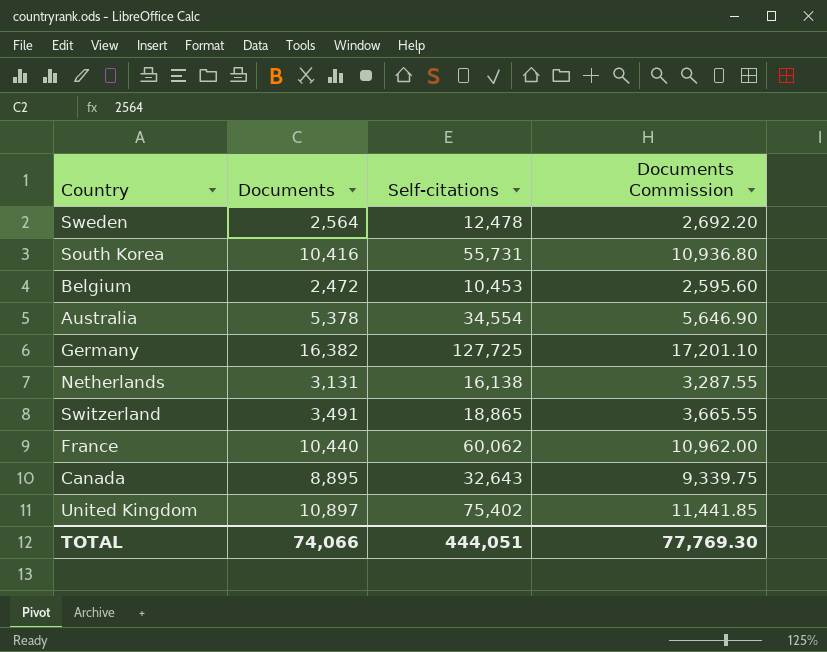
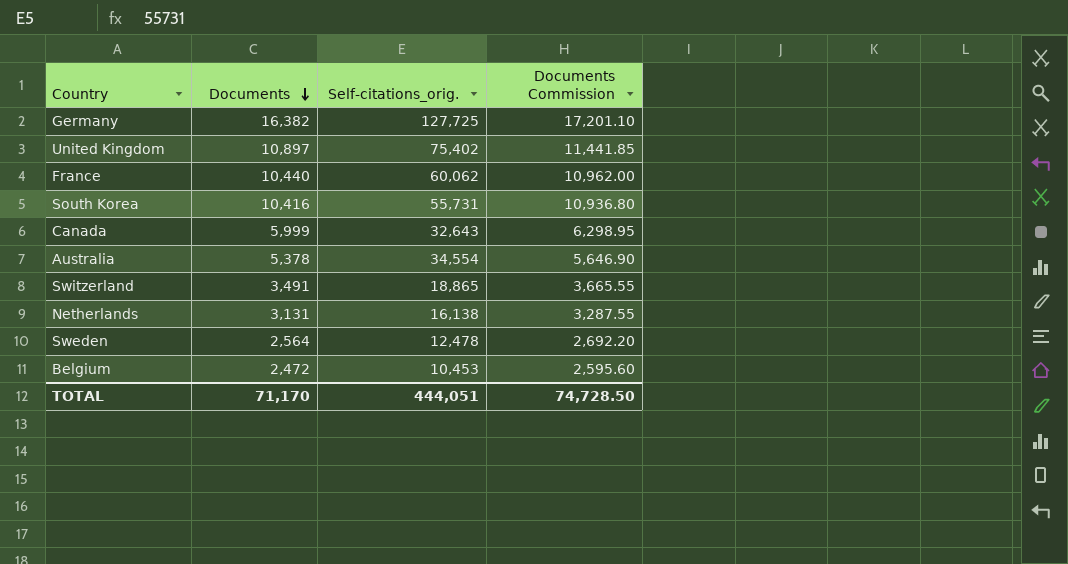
row order: none -> Documents descending
column name: Self-citations -> Self-citations_orig.
Canada | Documents: 8,895 -> 5,999
Canada | Documents Commission: 9,339.75 -> 6,298.95
TOTAL | Documents: 74,066 -> 71,170
TOTAL | Documents Commission: 77,769.30 -> 74,728.50

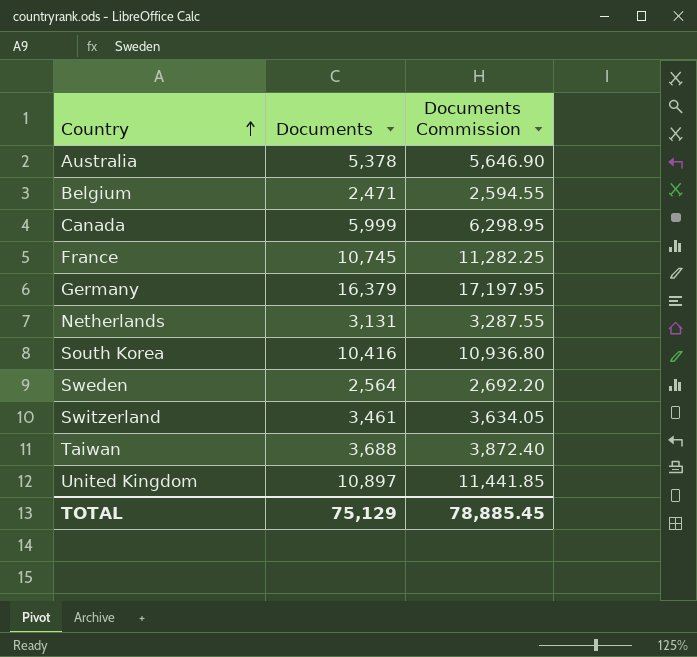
row order: Documents descending -> Country ascending
column Self-citations_orig. | position: 3 -> none
Belgium | Documents: 2,472 -> 2,471
Belgium | Documents Commission: 2,595.60 -> 2,594.55
France | Documents: 10,440 -> 10,745
France | Documents Commission: 10,962.00 -> 11,282.25
Germany | Documents: 16,382 -> 16,379
Germany | Documents Commission: 17,201.10 -> 17,197.95
Switzerland | Documents: 3,491 -> 3,461
Switzerland | Documents Commission: 3,665.55 -> 3,634.05
row Taiwan: none -> 3,688 | 3,872.40
TOTAL | Documents: 71,170 -> 75,129
TOTAL | Documents Commission: 74,728.50 -> 78,885.45

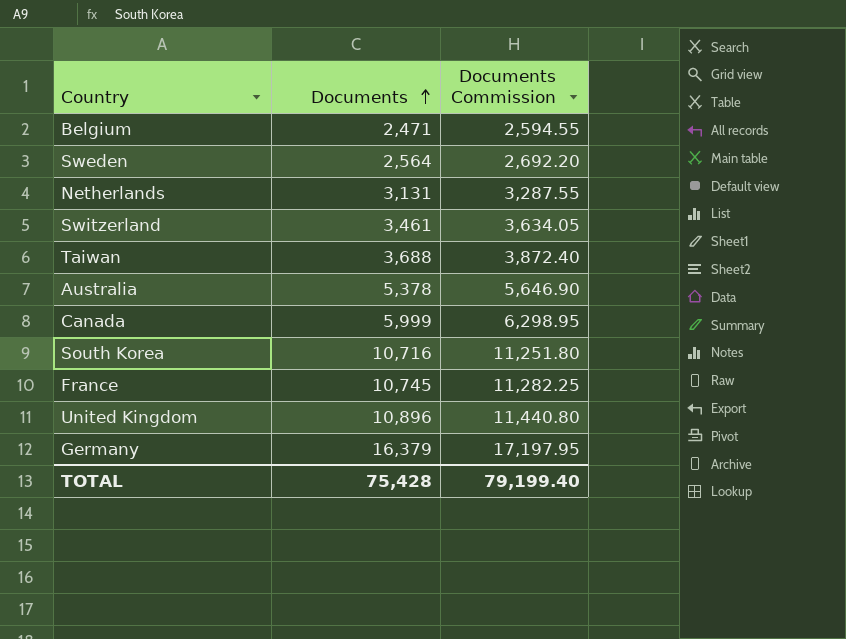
row order: Country ascending -> Documents ascending
South Korea | Documents: 10,416 -> 10,716
South Korea | Documents Commission: 10,936.80 -> 11,251.80
United Kingdom | Documents: 10,897 -> 10,896
United Kingdom | Documents Commission: 11,441.85 -> 11,440.80
TOTAL | Documents: 75,129 -> 75,428
TOTAL | Documents Commission: 78,885.45 -> 79,199.40

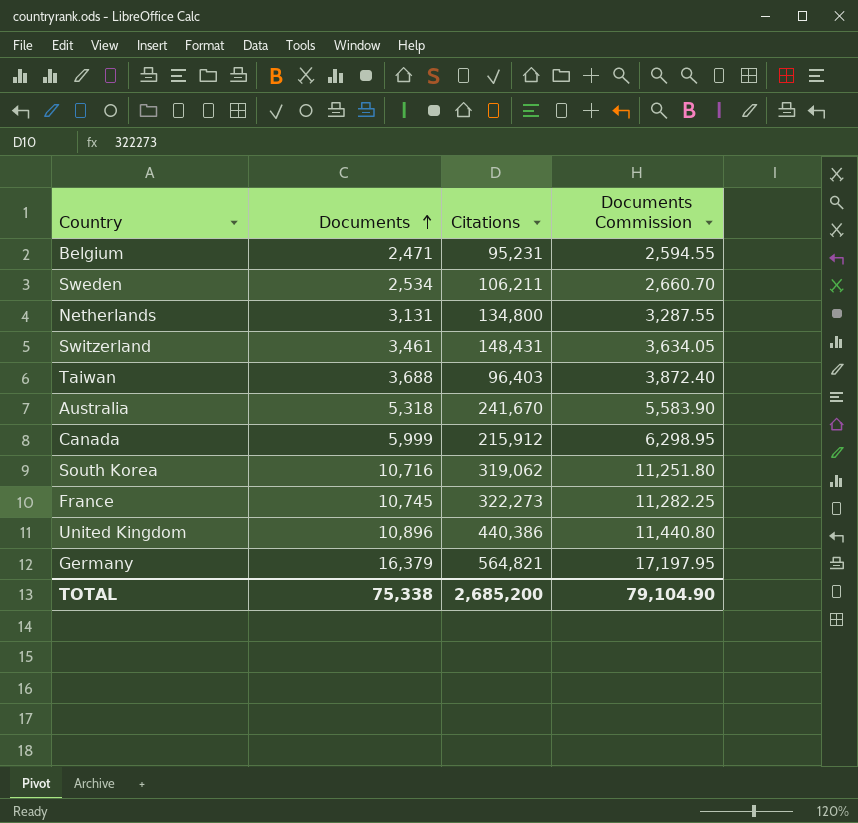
column Citations | position: none -> 3
Sweden | Documents: 2,564 -> 2,534
Sweden | Documents Commission: 2,692.20 -> 2,660.70
Australia | Documents: 5,378 -> 5,318
Australia | Documents Commission: 5,646.90 -> 5,583.90
TOTAL | Documents: 75,428 -> 75,338
TOTAL | Documents Commission: 79,199.40 -> 79,104.90

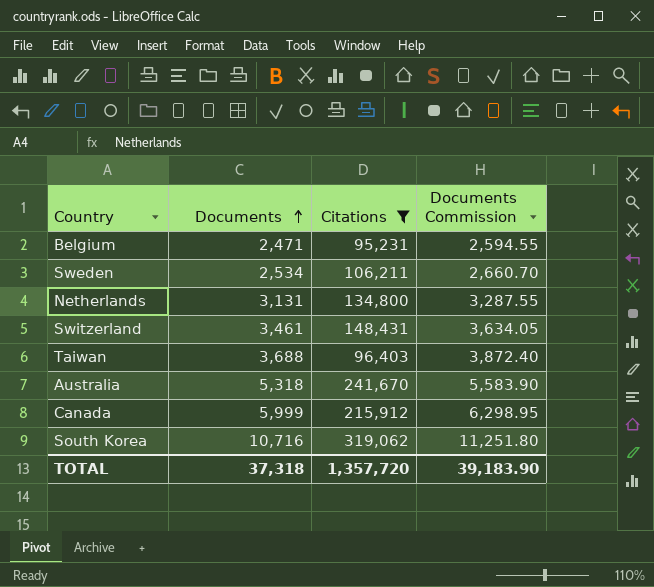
filter: none -> Citations <= 319,062
TOTAL | Documents: 75,338 -> 37,318
TOTAL | Citations: 2,685,200 -> 1,357,720
TOTAL | Documents Commission: 79,104.90 -> 39,183.90

